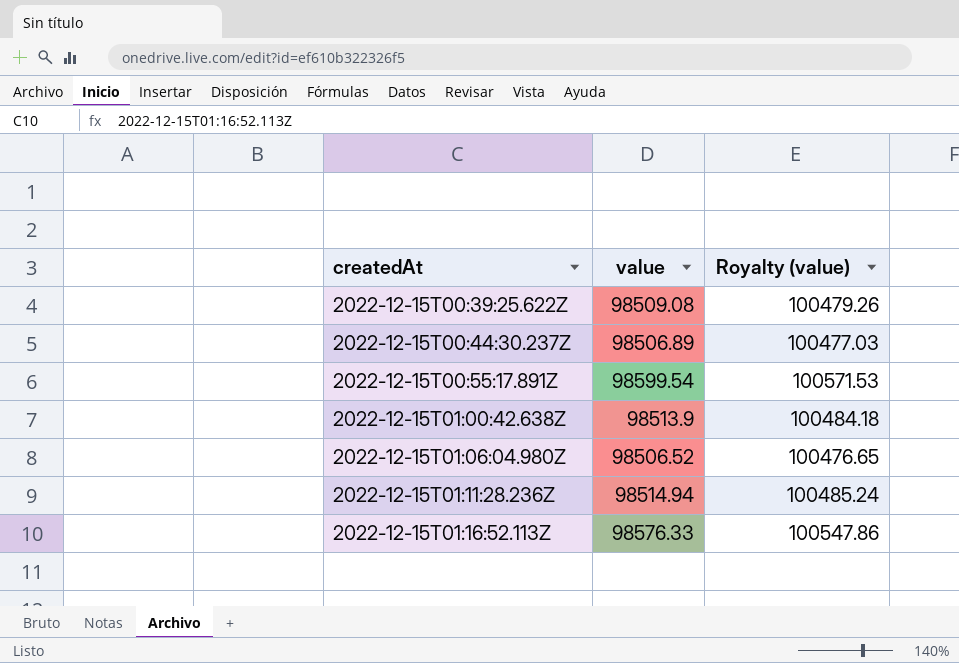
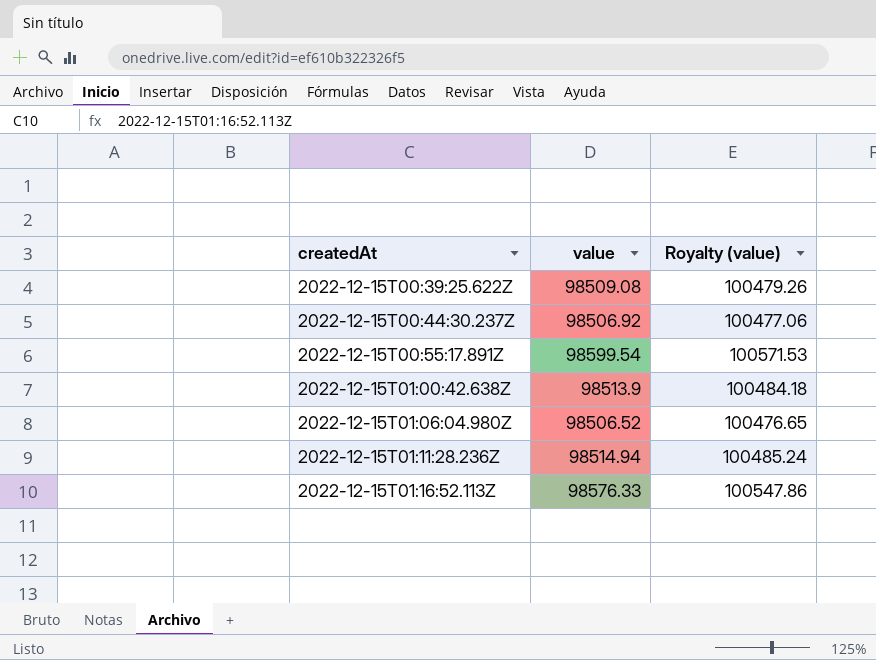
2022-12-15T00:44:30.237Z | value: 98506.89 -> 98506.92
2022-12-15T00:44:30.237Z | Royalty (value): 100477.03 -> 100477.06

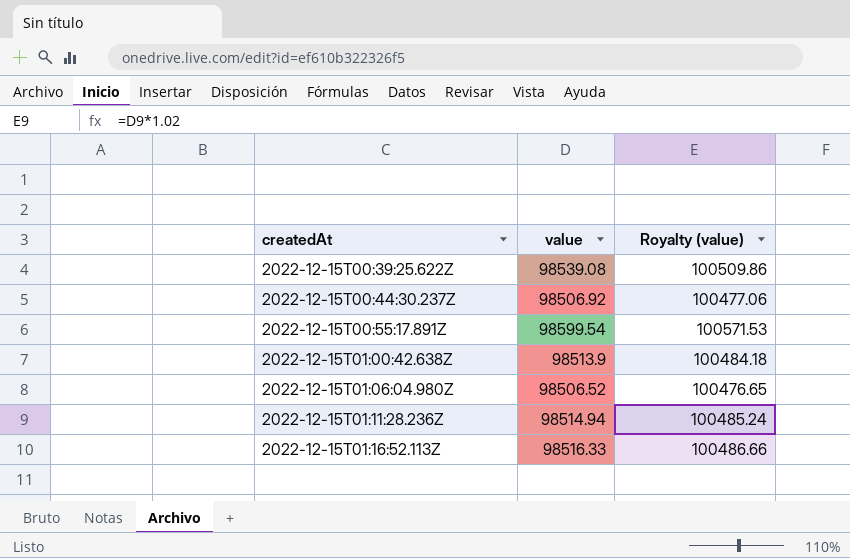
2022-12-15T00:39:25.622Z | value: 98509.08 -> 98539.08
2022-12-15T00:39:25.622Z | Royalty (value): 100479.26 -> 100509.86
2022-12-15T01:16:52.113Z | value: 98576.33 -> 98516.33
2022-12-15T01:16:52.113Z | Royalty (value): 100547.86 -> 100486.66

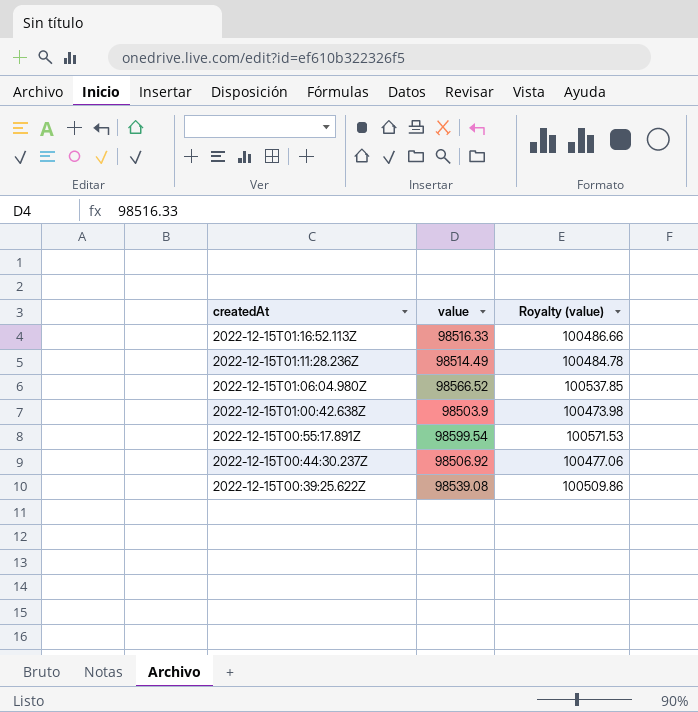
row order: createdAt ascending -> createdAt descending
2022-12-15T01:11:28.236Z | value: 98514.94 -> 98514.49
2022-12-15T01:11:28.236Z | Royalty (value): 100485.24 -> 100484.78
2022-12-15T01:06:04.980Z | value: 98506.52 -> 98566.52
2022-12-15T01:06:04.980Z | Royalty (value): 100476.65 -> 100537.85
2022-12-15T01:00:42.638Z | value: 98513.9 -> 98503.9
2022-12-15T01:00:42.638Z | Royalty (value): 100484.18 -> 100473.98

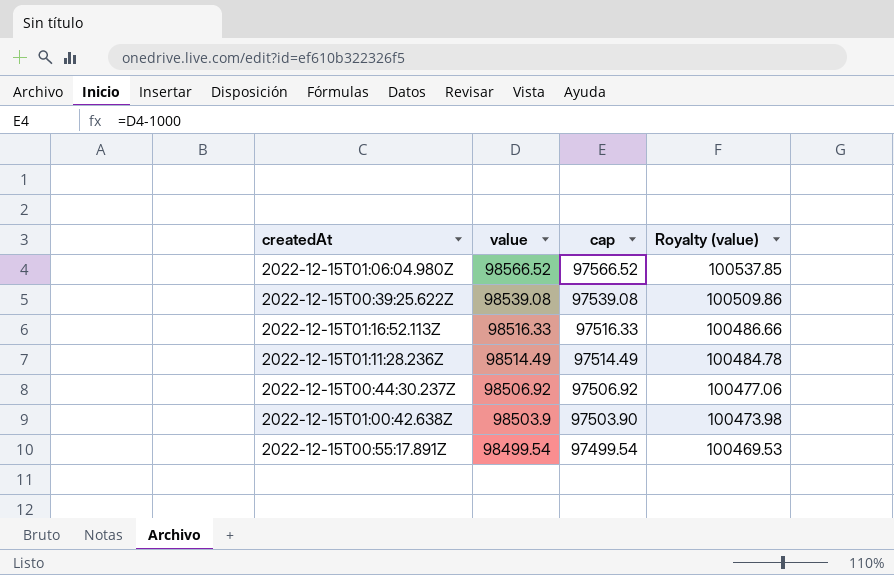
row order: createdAt descending -> value descending
column cap | formula: none -> [value] - 1000
2022-12-15T00:55:17.891Z | value: 98599.54 -> 98499.54
2022-12-15T00:55:17.891Z | Royalty (value): 100571.53 -> 100469.53

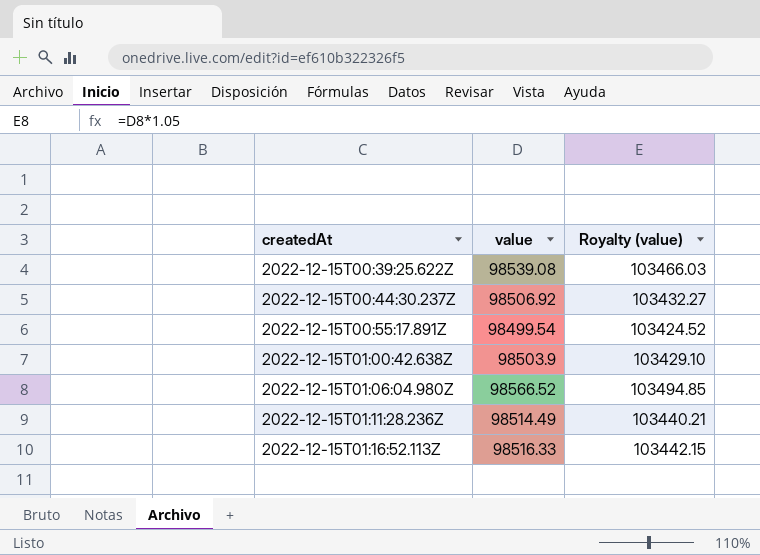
row order: value descending -> createdAt ascending
column cap | formula: [value] - 1000 -> none
column Royalty (value) | formula: [value] * 1.02 -> [value] * 1.05

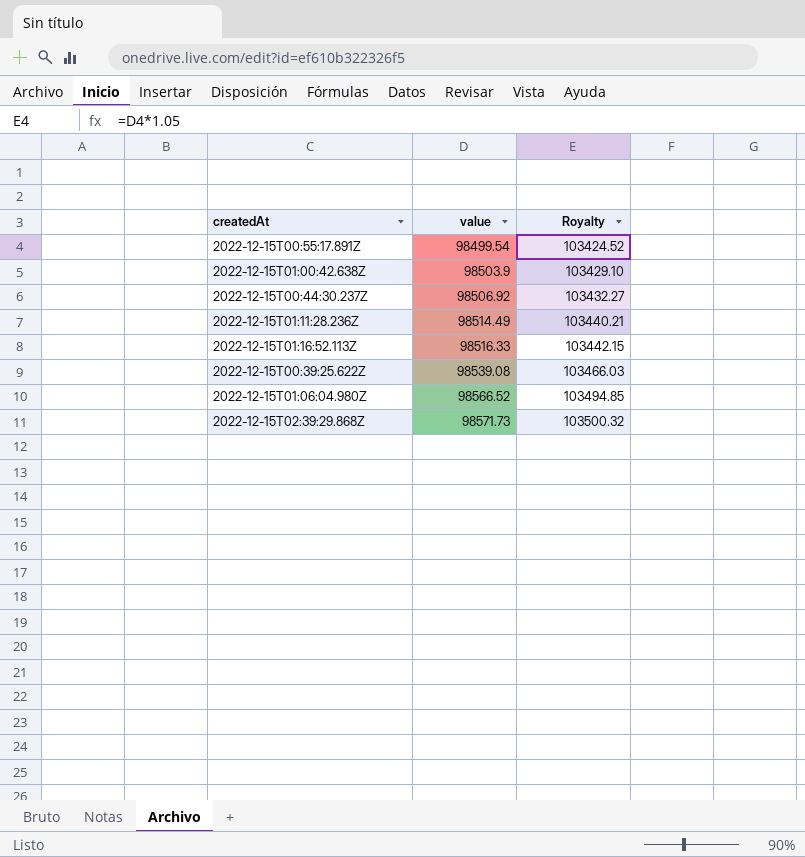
row order: createdAt ascending -> value ascending
column name: Royalty (value) -> Royalty
row 2022-12-15T02:39:29.868Z: none -> 98571.73 | 103500.32

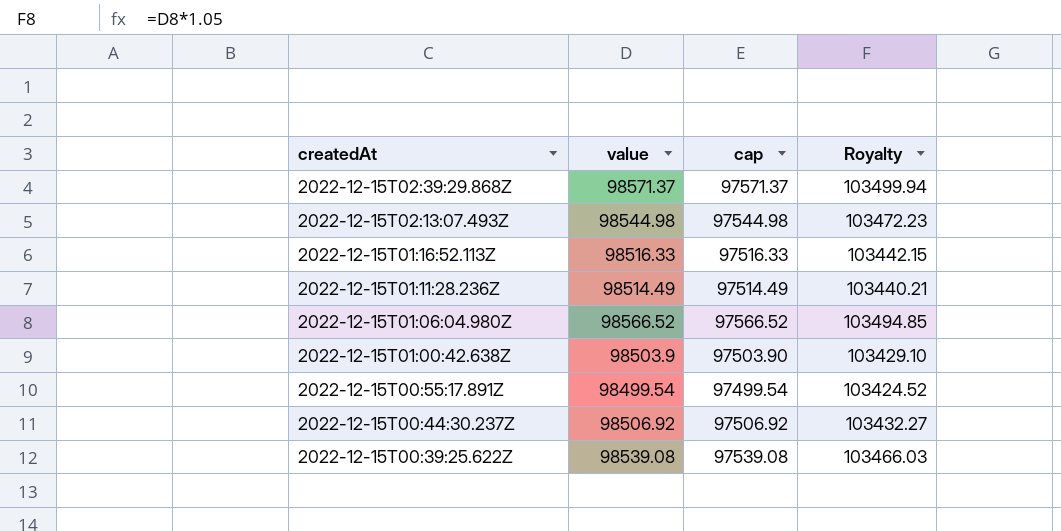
row order: value ascending -> createdAt descending
column cap | formula: none -> [value] - 1000
2022-12-15T02:39:29.868Z | value: 98571.73 -> 98571.37
2022-12-15T02:39:29.868Z | Royalty: 103500.32 -> 103499.94
row 2022-12-15T02:13:07.493Z: none -> 98544.98 | 97544.98 | 103472.23

